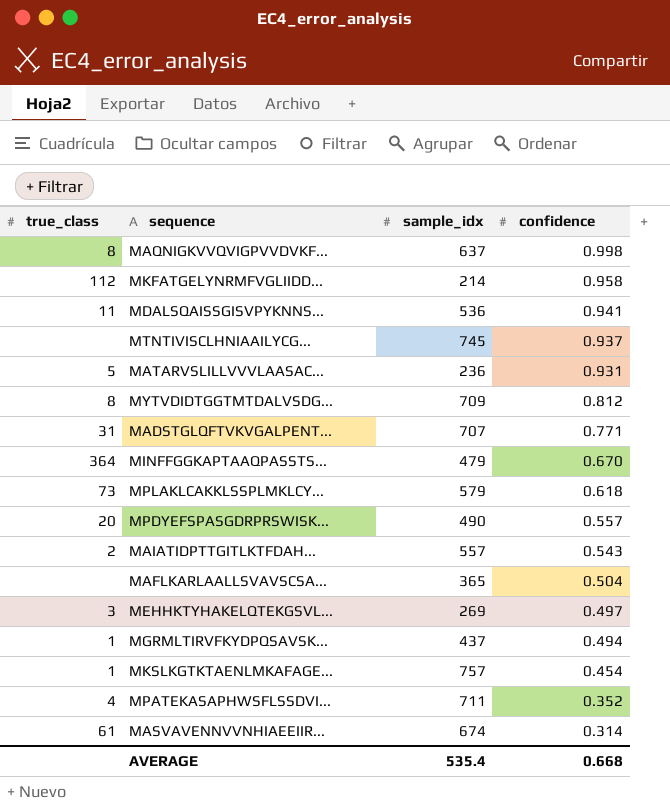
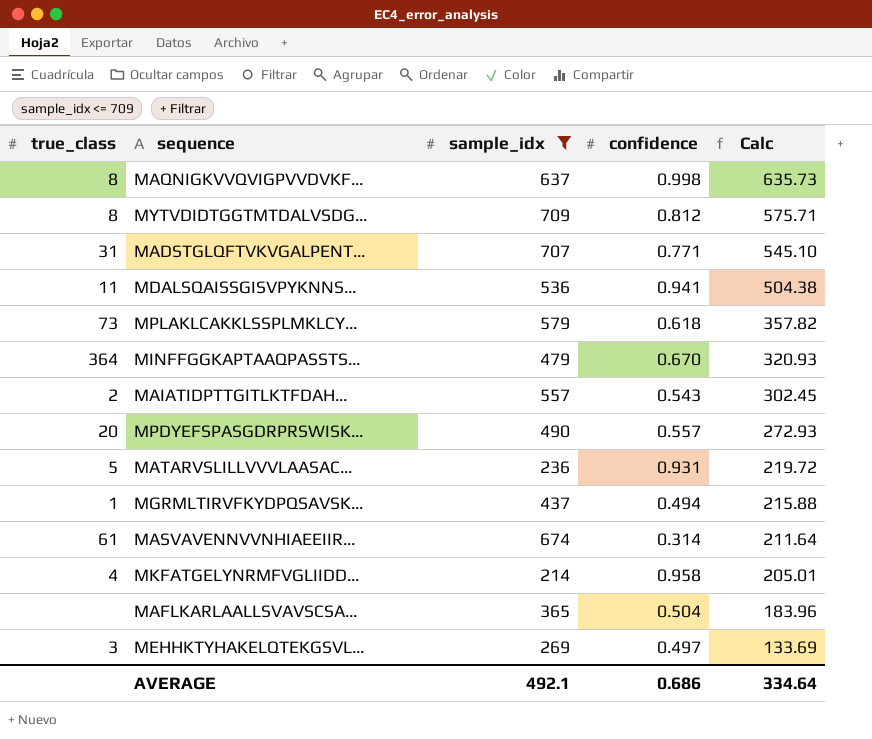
filter: none -> sample_idx <= 709
row order: confidence descending -> Calc descending
column Calc | formula: none -> [sample_idx] * [confidence]
MKFATGELYNRMFVGLIIDD... | true_class: 112 -> 4
AVERAGE | sample_idx: 535.4 -> 492.1
AVERAGE | confidence: 0.668 -> 0.686

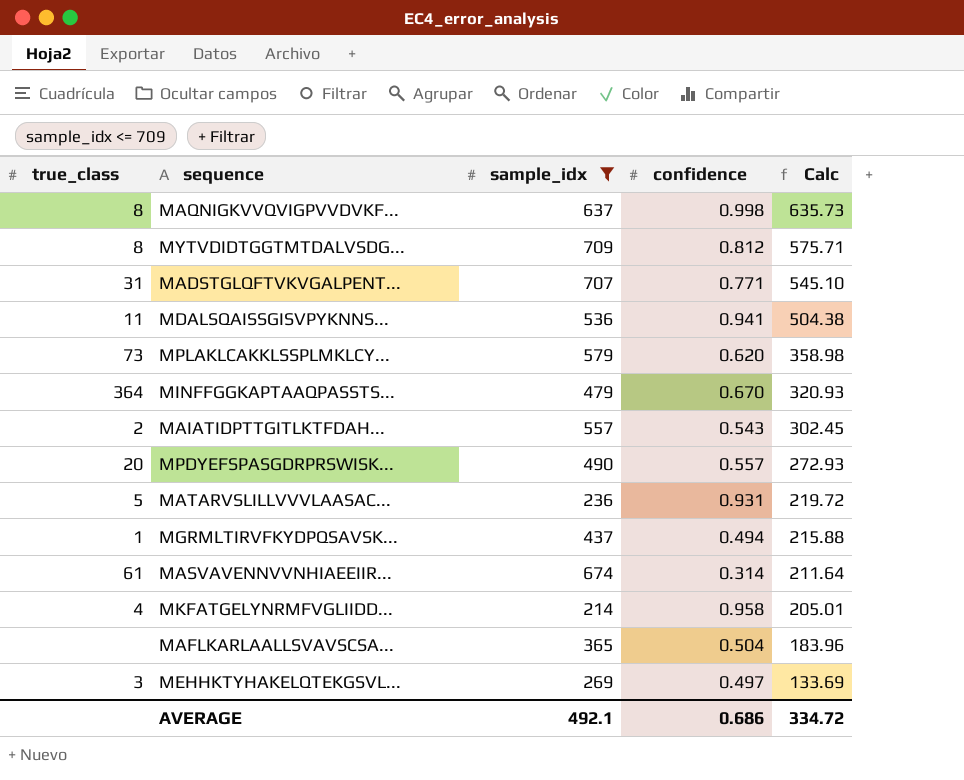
MPLAKLCAKKLSSPLMKLCY... | confidence: 0.618 -> 0.620
MPLAKLCAKKLSSPLMKLCY... | Calc: 357.82 -> 358.98
AVERAGE | Calc: 334.64 -> 334.72

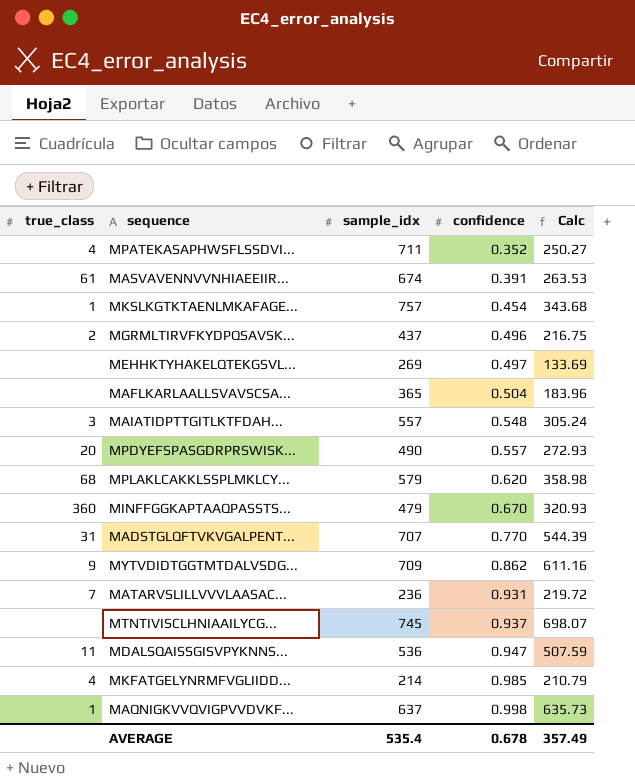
filter: sample_idx <= 709 -> none
row order: Calc descending -> confidence ascending
MASVAVENNVVNHIAEEIIR... | confidence: 0.314 -> 0.391
MASVAVENNVVNHIAEEIIR... | Calc: 211.64 -> 263.53
MGRMLTIRVFKYDPQSAVSK... | true_class: 1 -> 2
MGRMLTIRVFKYDPQSAVSK... | confidence: 0.494 -> 0.496
MGRMLTIRVFKYDPQSAVSK... | Calc: 215.88 -> 216.75
MEHHKTYHAKELQTEKGSVL... | true_class: 3 -> none
MAIATIDPTTGITLKTFDAH... | true_class: 2 -> 3
MAIATIDPTTGITLKTFDAH... | confidence: 0.543 -> 0.548
MAIATIDPTTGITLKTFDAH... | Calc: 302.45 -> 305.24
MPLAKLCAKKLSSPLMKLCY... | true_class: 73 -> 68
MINFFGGKAPTAAQPASSTS... | true_class: 364 -> 360
MADSTGLQFTVKVGALPENT... | confidence: 0.771 -> 0.770
MADSTGLQFTVKVGALPENT... | Calc: 545.10 -> 544.39
MYTVDIDTGGTMTDALVSDG... | true_class: 8 -> 9
MYTVDIDTGGTMTDALVSDG... | confidence: 0.812 -> 0.862
MYTVDIDTGGTMTDALVSDG... | Calc: 575.71 -> 611.16
MATARVSLILLVVVLAASAC... | true_class: 5 -> 7
MDALSQAISSGISVPYKNNS... | confidence: 0.941 -> 0.947
MDALSQAISSGISVPYKNNS... | Calc: 504.38 -> 507.59
MKFATGELYNRMFVGLIIDD... | confidence: 0.958 -> 0.985
MKFATGELYNRMFVGLIIDD... | Calc: 205.01 -> 210.79
MAQNIGKVVQVIGPVVDVKF... | true_class: 8 -> 1
AVERAGE | sample_idx: 492.1 -> 535.4
AVERAGE | confidence: 0.686 -> 0.678
AVERAGE | Calc: 334.72 -> 357.49

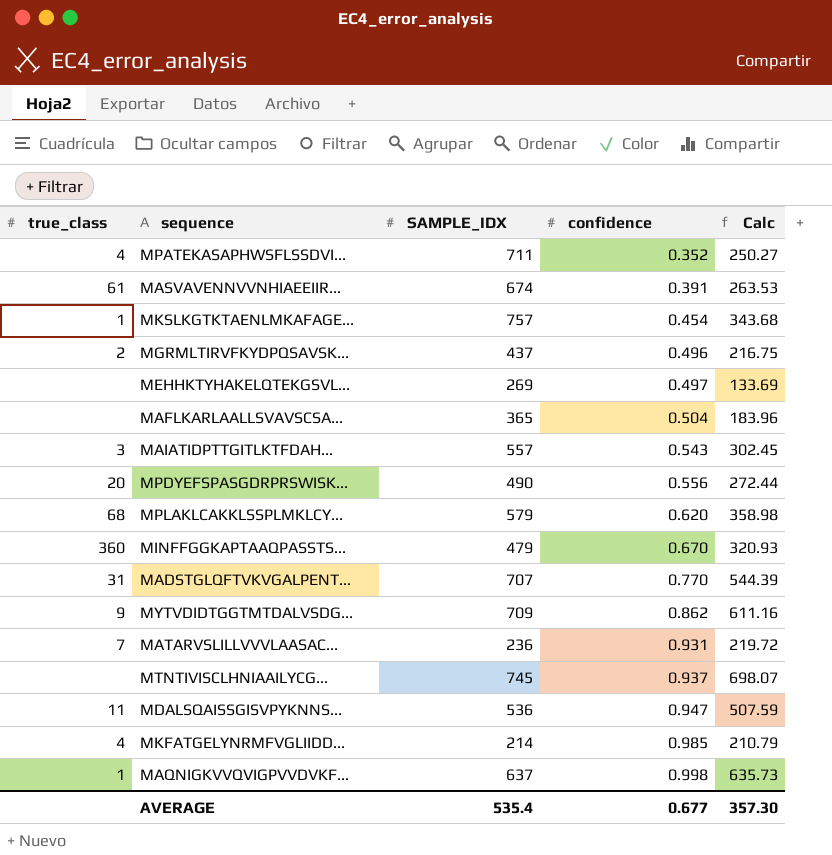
column name: sample_idx -> SAMPLE_IDX
MAIATIDPTTGITLKTFDAH... | confidence: 0.548 -> 0.543
MAIATIDPTTGITLKTFDAH... | Calc: 305.24 -> 302.45
MPDYEFSPASGDRPRSWISK... | confidence: 0.557 -> 0.556
MPDYEFSPASGDRPRSWISK... | Calc: 272.93 -> 272.44
AVERAGE | confidence: 0.678 -> 0.677
AVERAGE | Calc: 357.49 -> 357.30

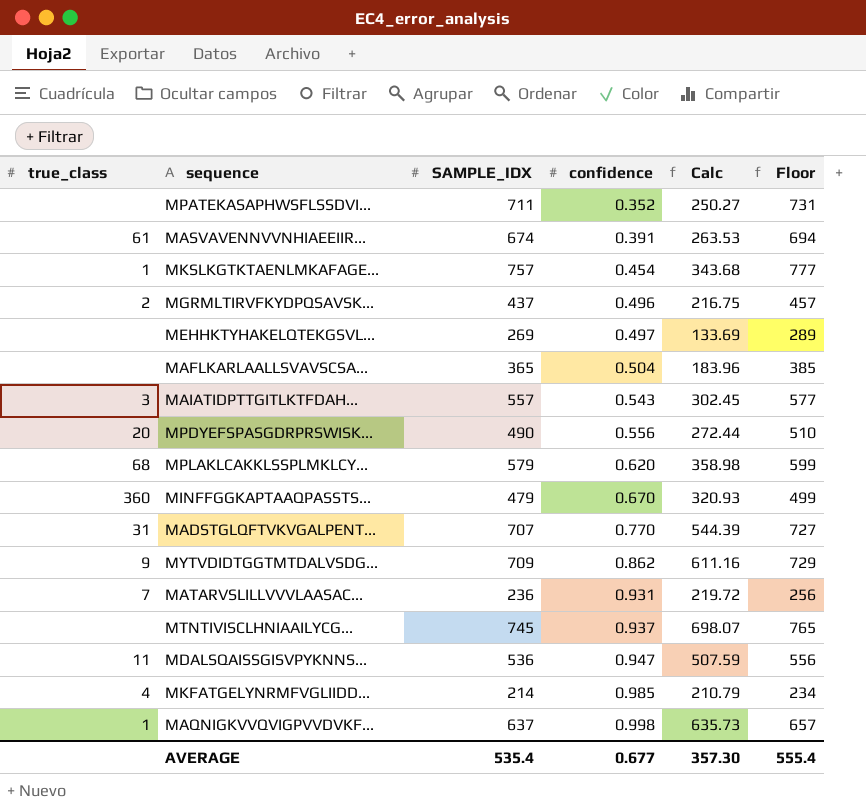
column Floor | formula: none -> [SAMPLE_IDX] + 20
MPATEKASAPHWSFLSSDVI... | true_class: 4 -> none

